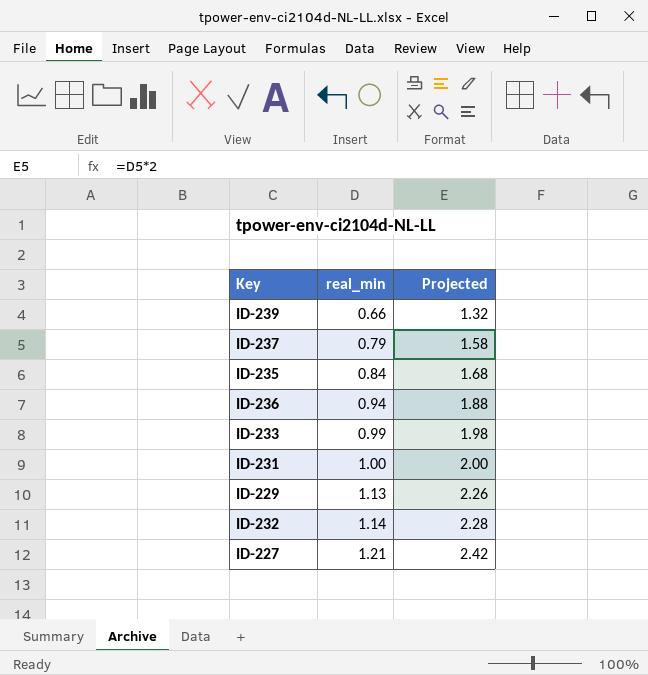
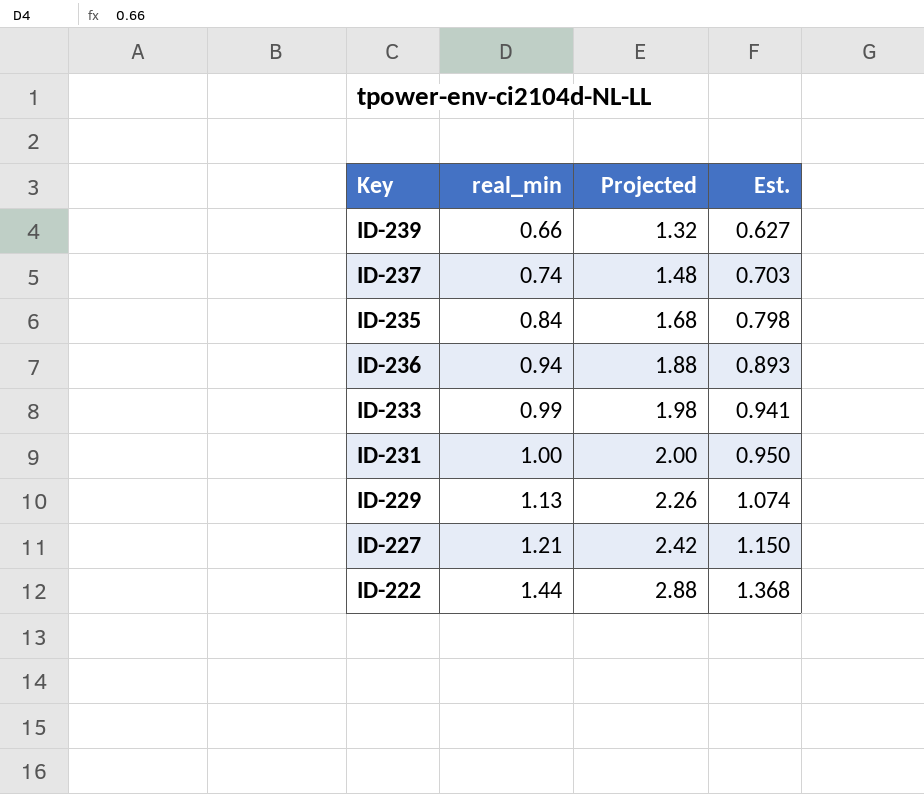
column Est. | formula: none -> [real_min] * 0.95
row ID-232: 1.14 | 2.28 -> none
ID-237 | real_min: 0.79 -> 0.74
ID-237 | Projected: 1.58 -> 1.48
row ID-222: none -> 1.44 | 2.88 | 1.368

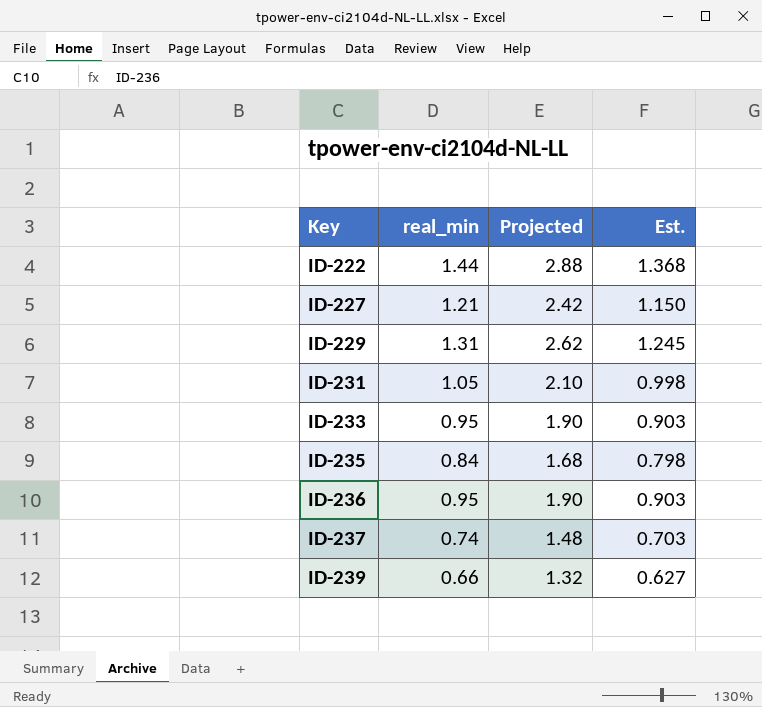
row order: real_min ascending -> Key ascending
ID-229 | real_min: 1.13 -> 1.31
ID-229 | Projected: 2.26 -> 2.62
ID-229 | Est.: 1.074 -> 1.245
ID-231 | real_min: 1.00 -> 1.05
ID-231 | Projected: 2.00 -> 2.10
ID-231 | Est.: 0.950 -> 0.998
ID-233 | real_min: 0.99 -> 0.95
ID-233 | Projected: 1.98 -> 1.90
ID-233 | Est.: 0.941 -> 0.903
ID-236 | real_min: 0.94 -> 0.95
ID-236 | Projected: 1.88 -> 1.90
ID-236 | Est.: 0.893 -> 0.903

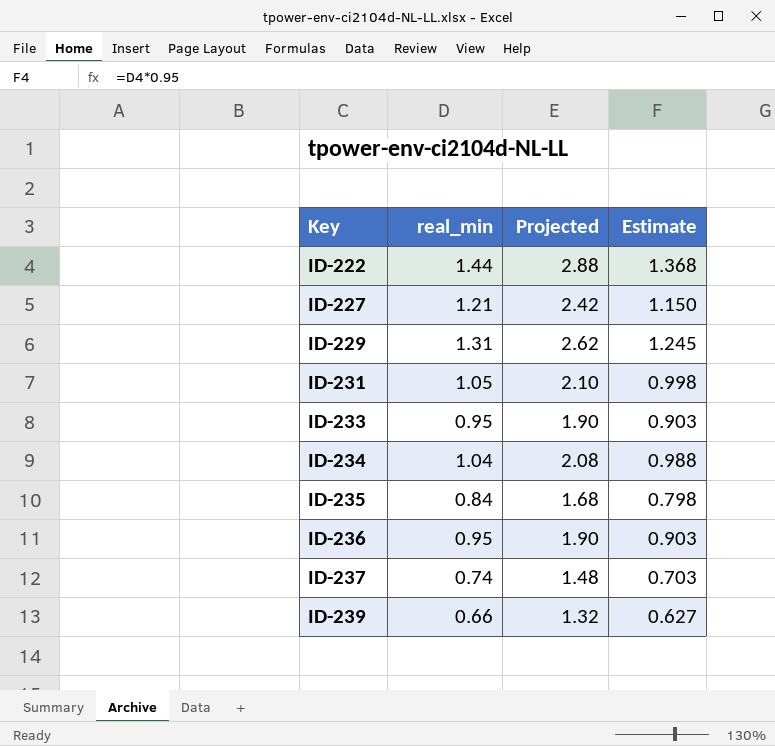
column name: Est. -> Estimate
row ID-234: none -> 1.04 | 2.08 | 0.988

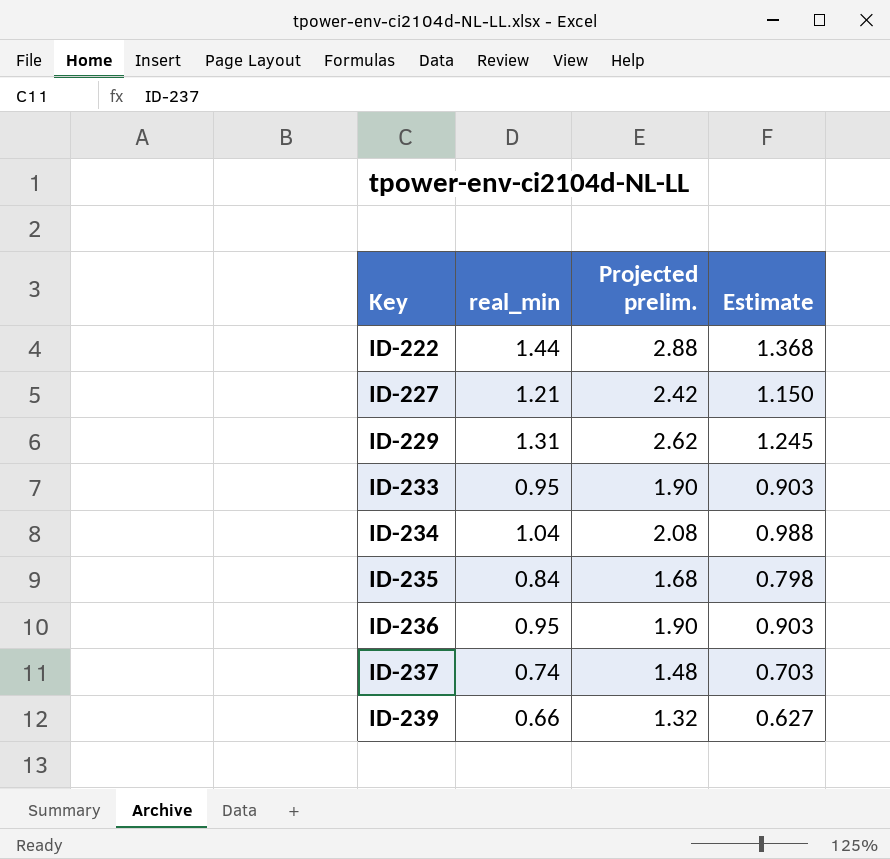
column name: Projected -> Projected prelim.
row ID-231: 1.05 | 2.10 | 0.998 -> none

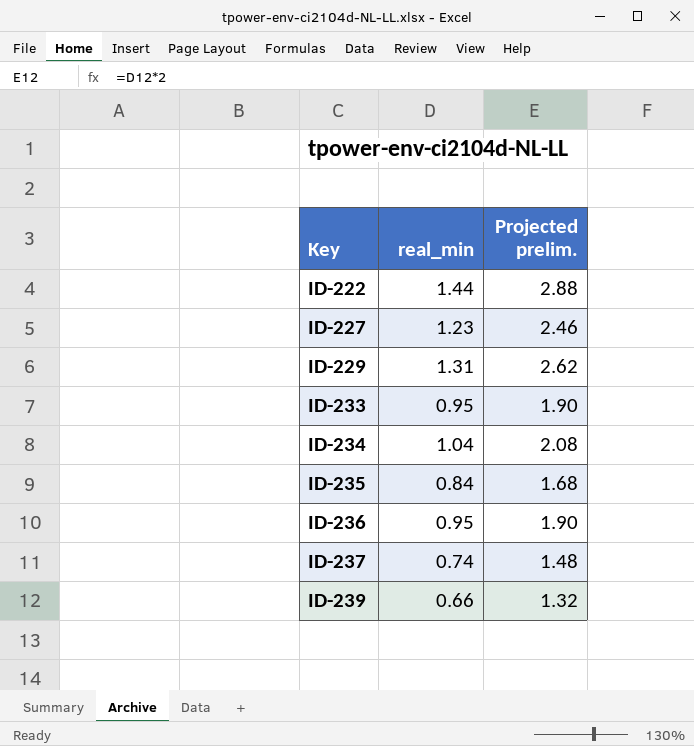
column Estimate | formula: [real_min] * 0.95 -> none
ID-227 | real_min: 1.21 -> 1.23
ID-227 | Projected prelim.: 2.42 -> 2.46

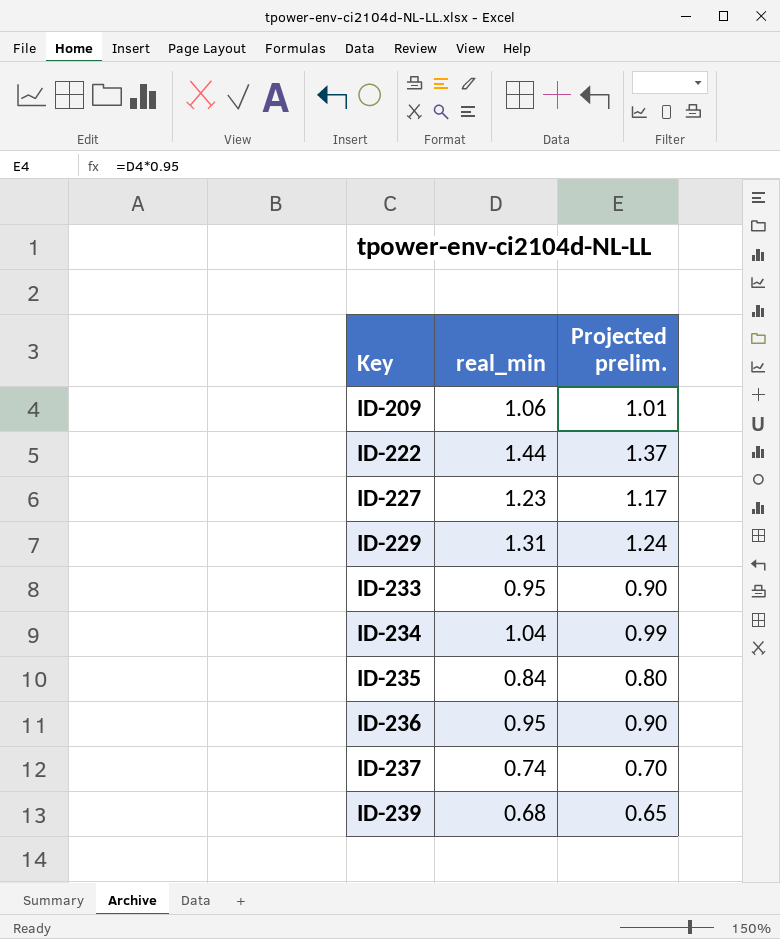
column Projected prelim. | formula: [real_min] * 2 -> [real_min] * 0.95
row ID-209: none -> 1.06 | 1.01
ID-239 | real_min: 0.66 -> 0.68

